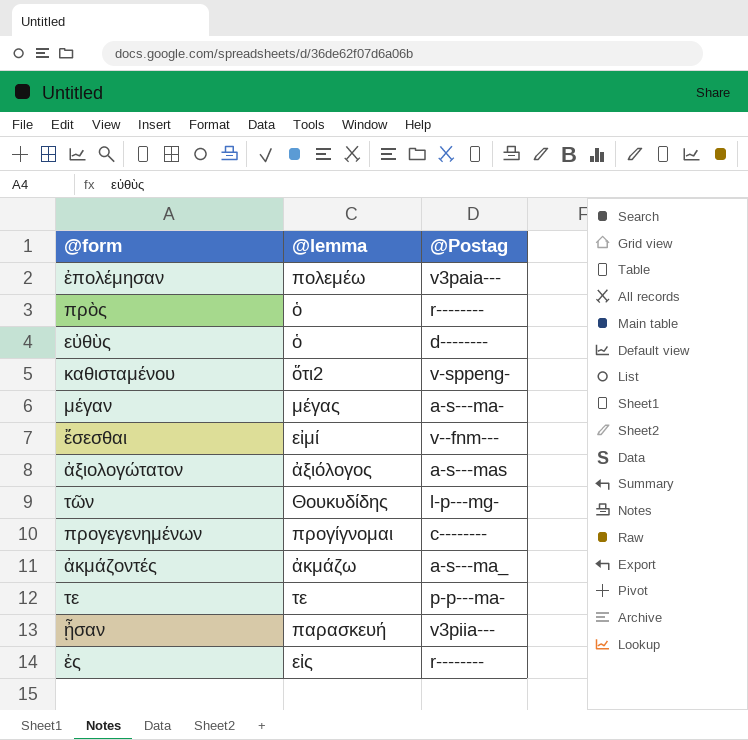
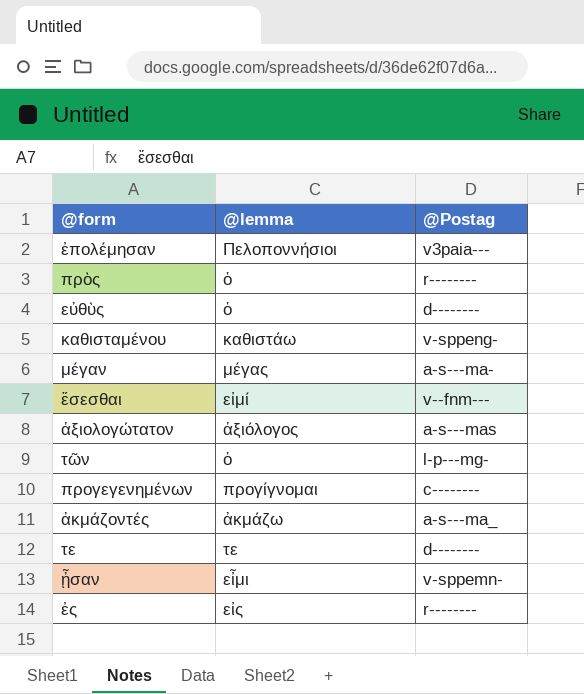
ἐπολέμησαν | @lemma: πολεμέω -> Πελοποννήσιοι
καθισταμένου | @lemma: ὅτι2 -> καθιστάω
τῶν | @lemma: Θουκυδίδης -> ὁ
τε | @Postag: p-p---ma- -> d--------
ᾖσαν | @lemma: παρασκευή -> εἶμι
ᾖσαν | @Postag: v3piia--- -> v-sppemn-

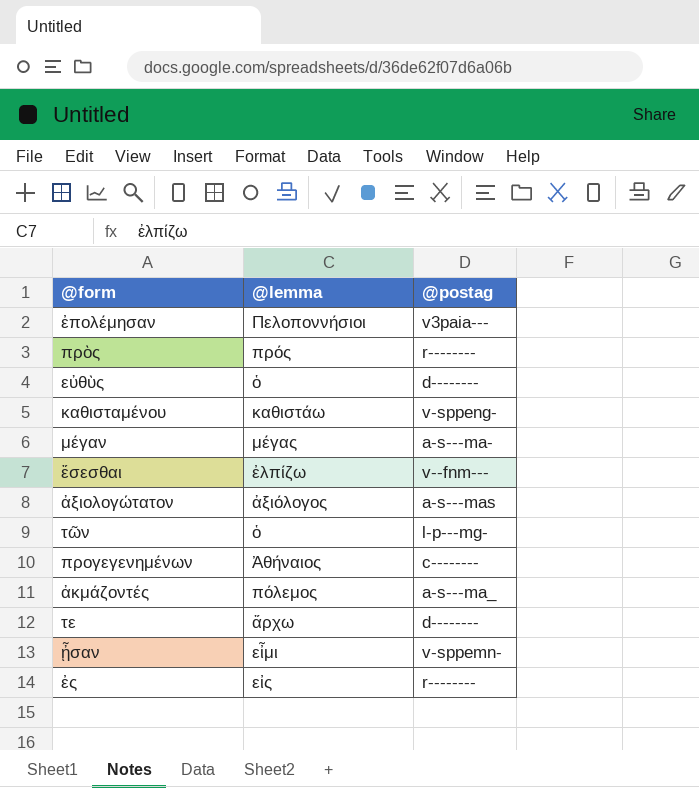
column name: @Postag -> @postag
πρὸς | @lemma: ὁ -> πρός
ἔσεσθαι | @lemma: εἰμί -> ἐλπίζω
προγεγενημένων | @lemma: προγίγνομαι -> Ἀθήναιος
ἀκμάζοντές | @lemma: ἀκμάζω -> πόλεμος
τε | @lemma: τε -> ἄρχω

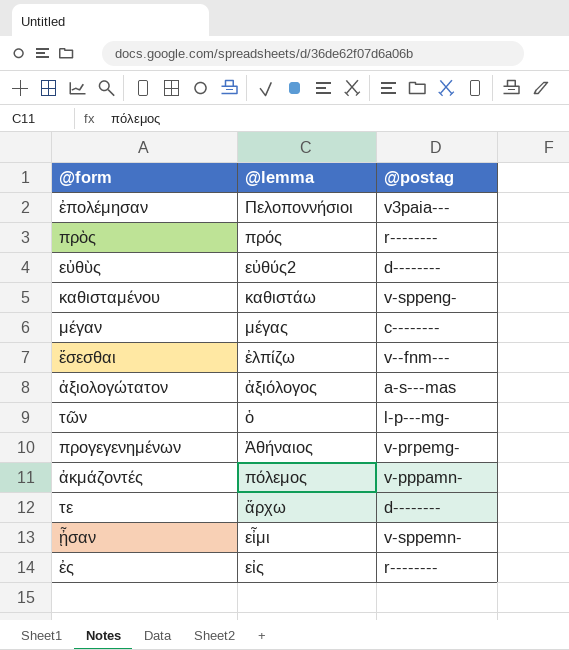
εὐθὺς | @lemma: ὁ -> εὐθύς2
μέγαν | @postag: a-s---ma- -> c--------
προγεγενημένων | @postag: c-------- -> v-prpemg-
ἀκμάζοντές | @postag: a-s---ma_ -> v-pppamn-

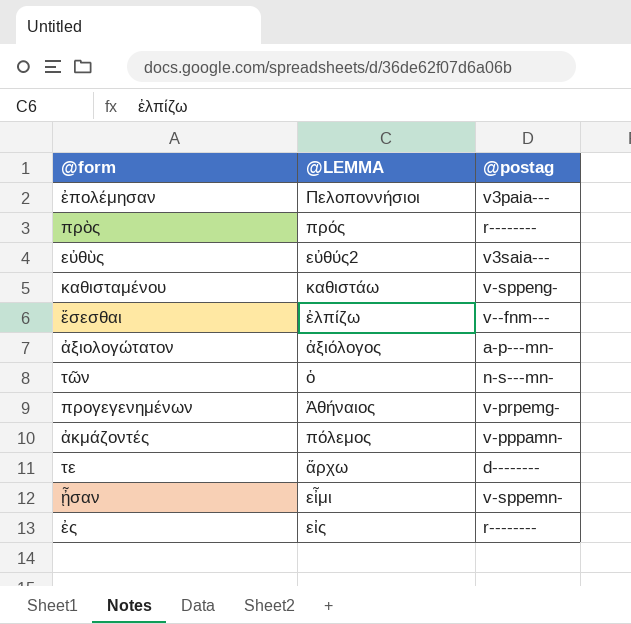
column name: @lemma -> @LEMMA
row μέγαν: μέγας | c-------- -> none
εὐθὺς | @postag: d-------- -> v3saia---
ἀξιολογώτατον | @postag: a-s---mas -> a-p---mn-
τῶν | @postag: l-p---mg- -> n-s---mn-

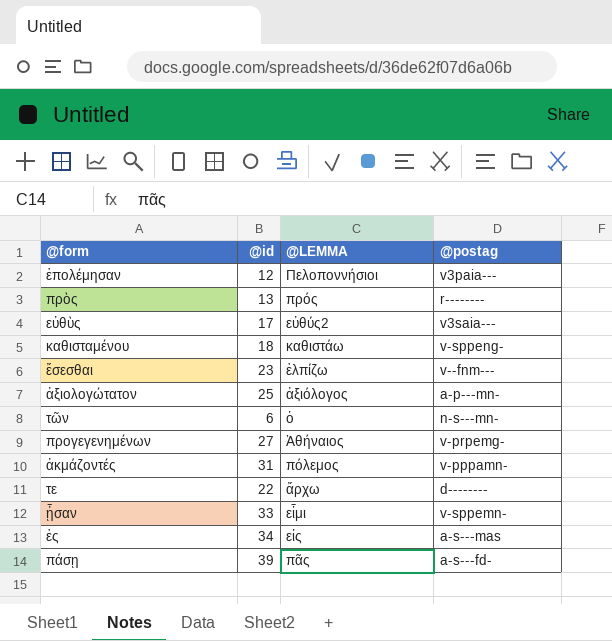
column @id | position: none -> 2
ἐς | @postag: r-------- -> a-s---mas
row πάσῃ: none -> 39 | πᾶς | a-s---fd-

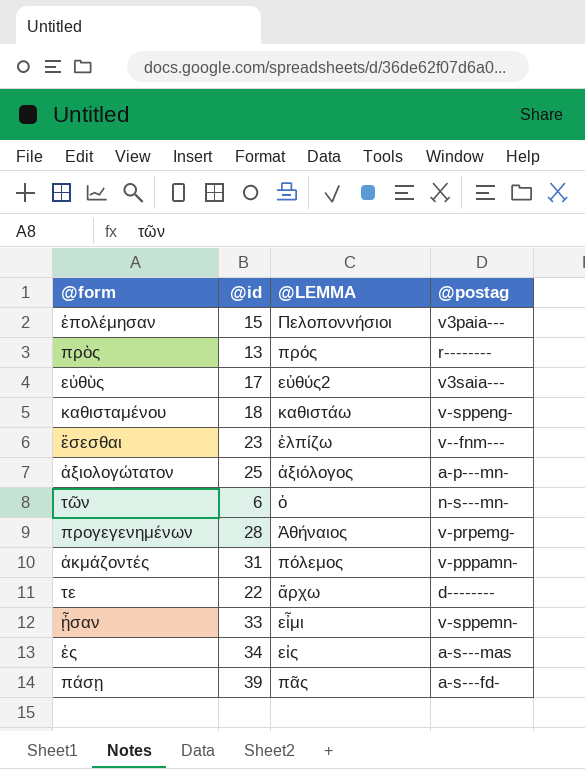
ἐπολέμησαν | @id: 12 -> 15
προγεγενημένων | @id: 27 -> 28

